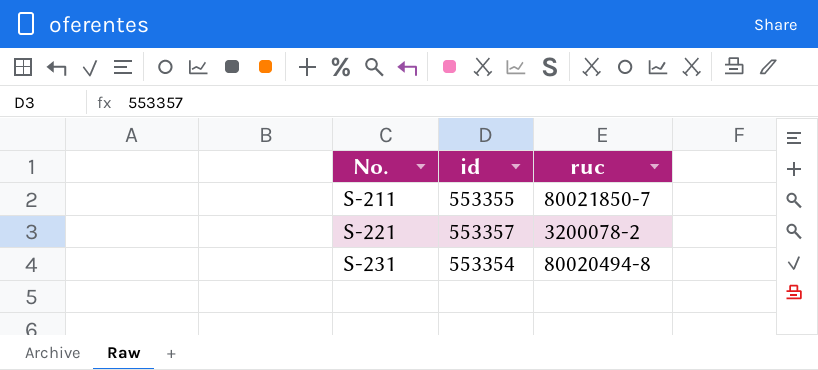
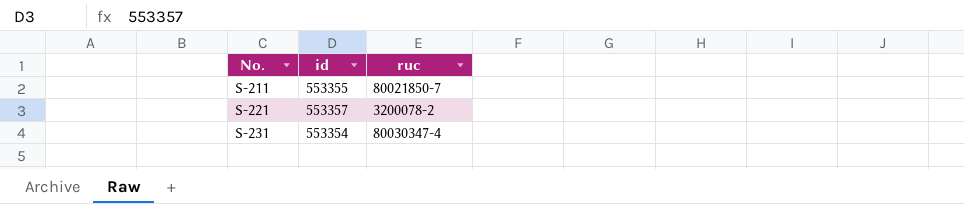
S-231 | ruc: 80020494-8 -> 80030347-4

